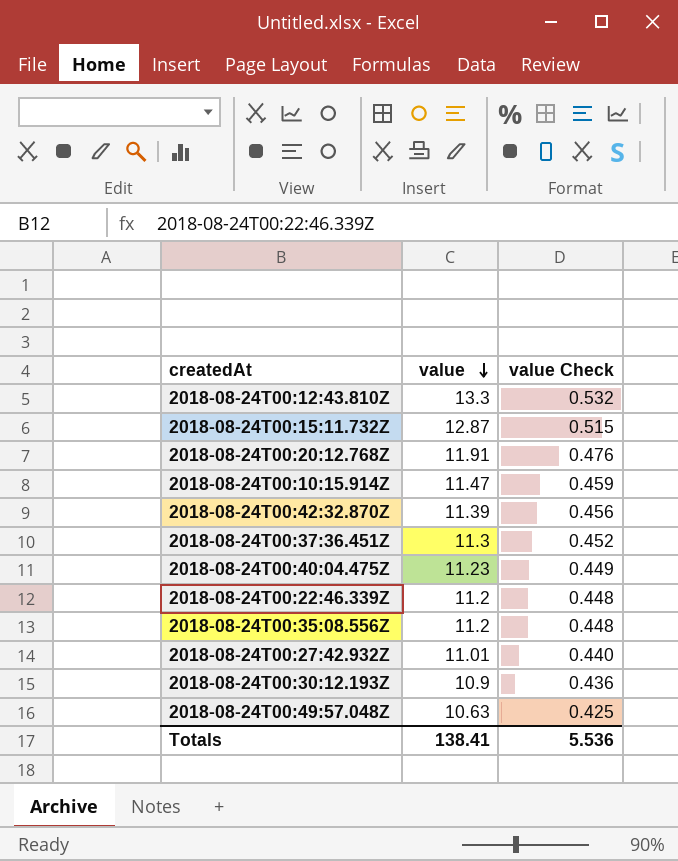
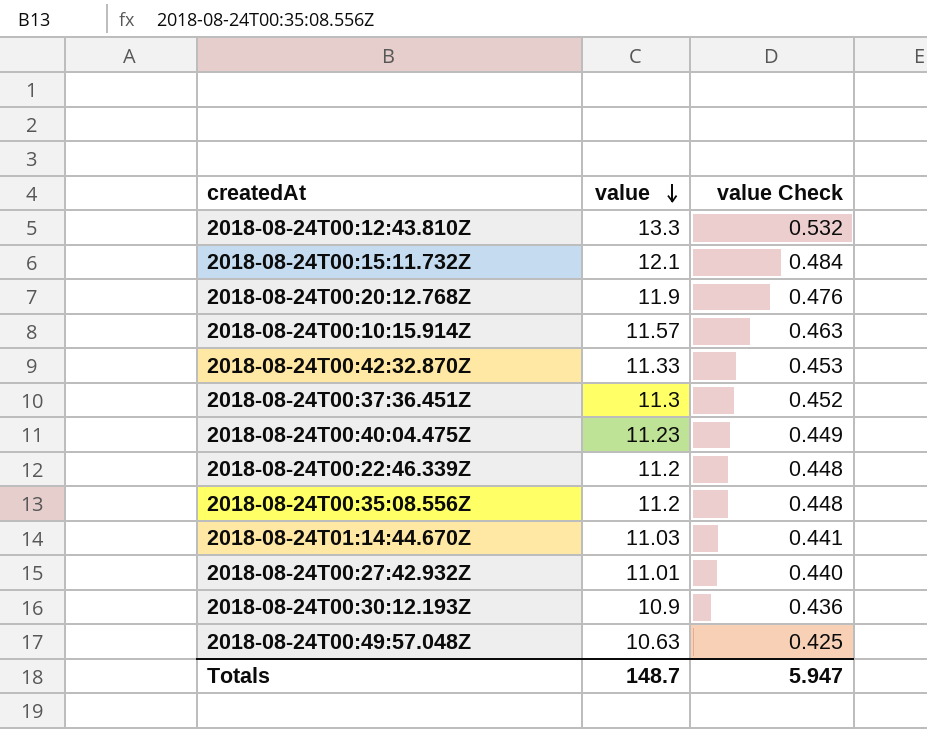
2018-08-24T00:15:11.732Z | value: 12.87 -> 12.1
2018-08-24T00:15:11.732Z | value Check: 0.515 -> 0.484
2018-08-24T00:20:12.768Z | value: 11.91 -> 11.9
2018-08-24T00:10:15.914Z | value: 11.47 -> 11.57
2018-08-24T00:10:15.914Z | value Check: 0.459 -> 0.463
2018-08-24T00:42:32.870Z | value: 11.39 -> 11.33
2018-08-24T00:42:32.870Z | value Check: 0.456 -> 0.453
row 2018-08-24T01:14:44.670Z: none -> 11.03 | 0.441
Totals | value: 138.41 -> 148.7
Totals | value Check: 5.536 -> 5.947

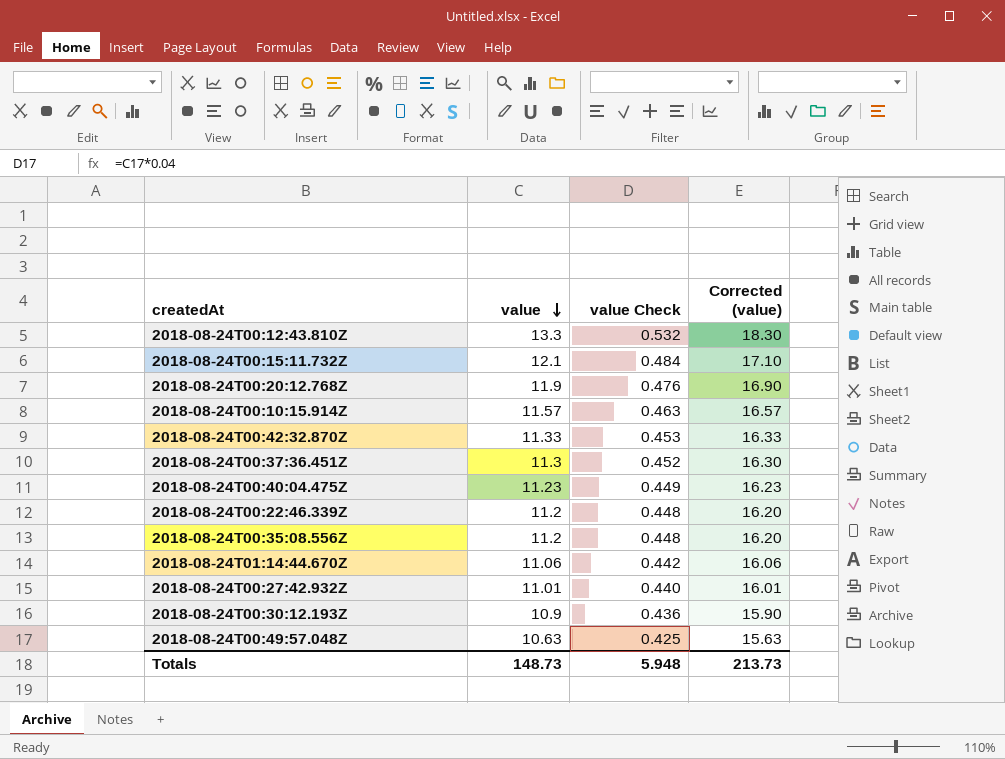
column Corrected (value) | formula: none -> [value] + 5
2018-08-24T01:14:44.670Z | value: 11.03 -> 11.06
2018-08-24T01:14:44.670Z | value Check: 0.441 -> 0.442
Totals | value: 148.7 -> 148.73
Totals | value Check: 5.947 -> 5.948

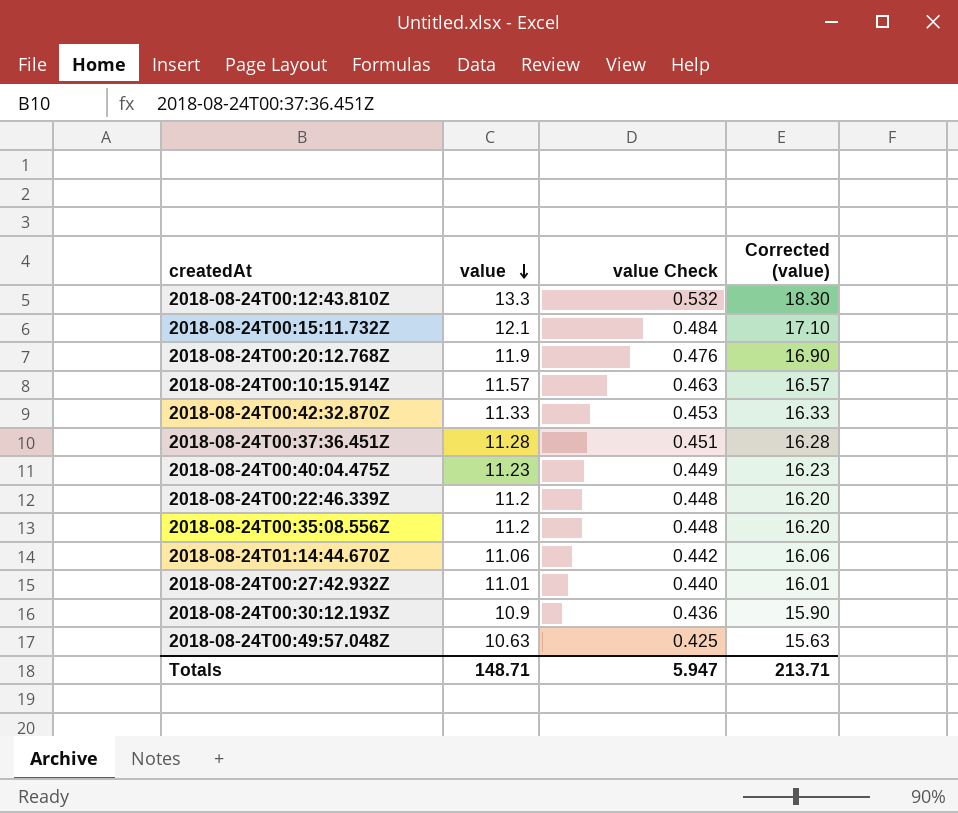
2018-08-24T00:37:36.451Z | value: 11.3 -> 11.28
2018-08-24T00:37:36.451Z | value Check: 0.452 -> 0.451
2018-08-24T00:37:36.451Z | Corrected (value): 16.30 -> 16.28
Totals | value: 148.73 -> 148.71
Totals | value Check: 5.948 -> 5.947
Totals | Corrected (value): 213.73 -> 213.71

